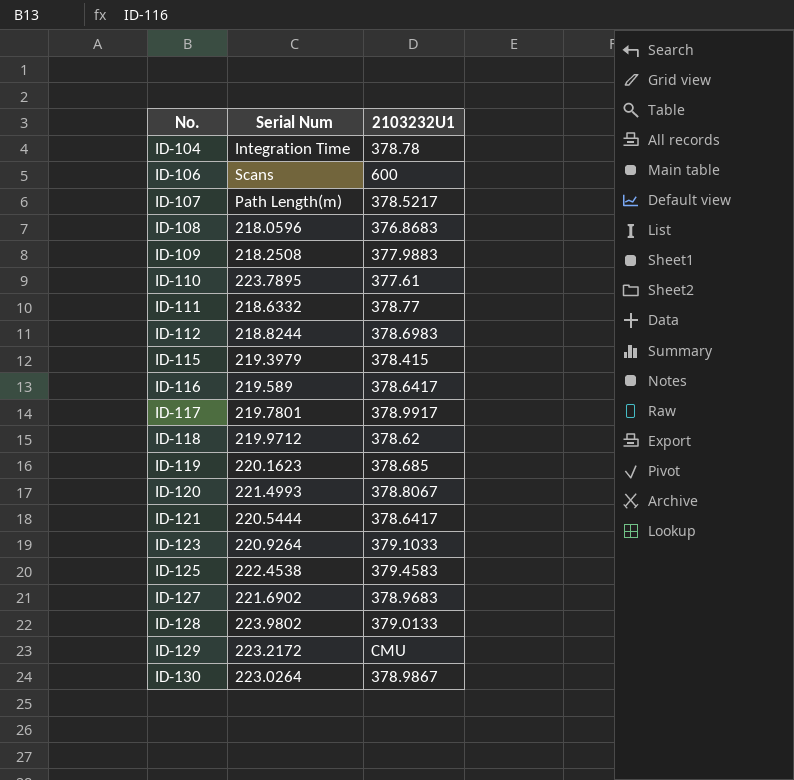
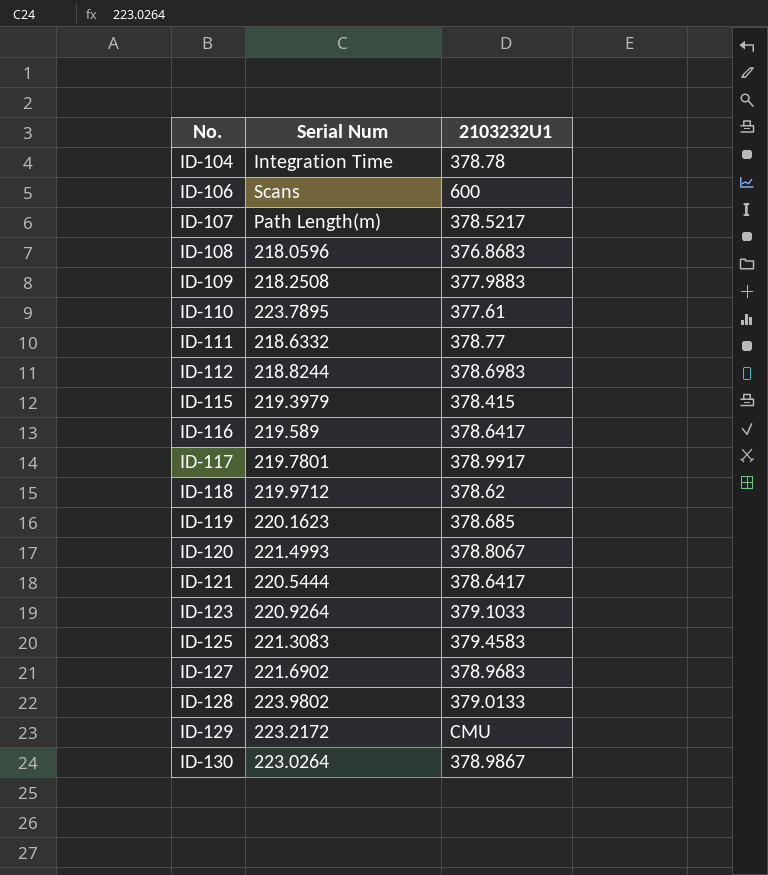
ID-125 | Serial Num: 222.4538 -> 221.3083

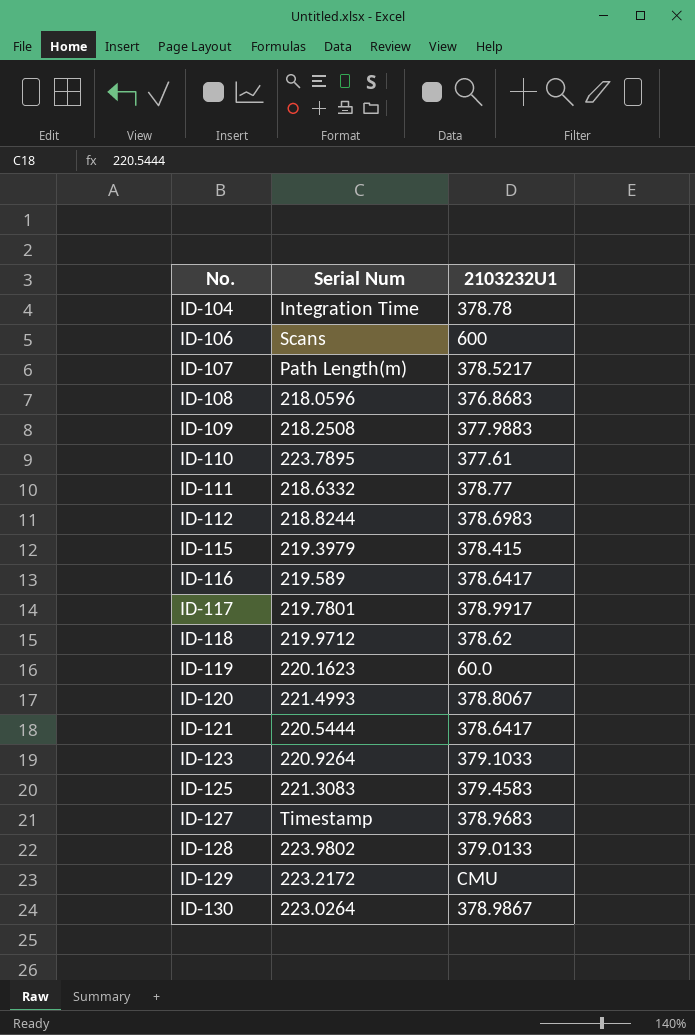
ID-119 | 2103232U1: 378.685 -> 60.0
ID-127 | Serial Num: 221.6902 -> Timestamp

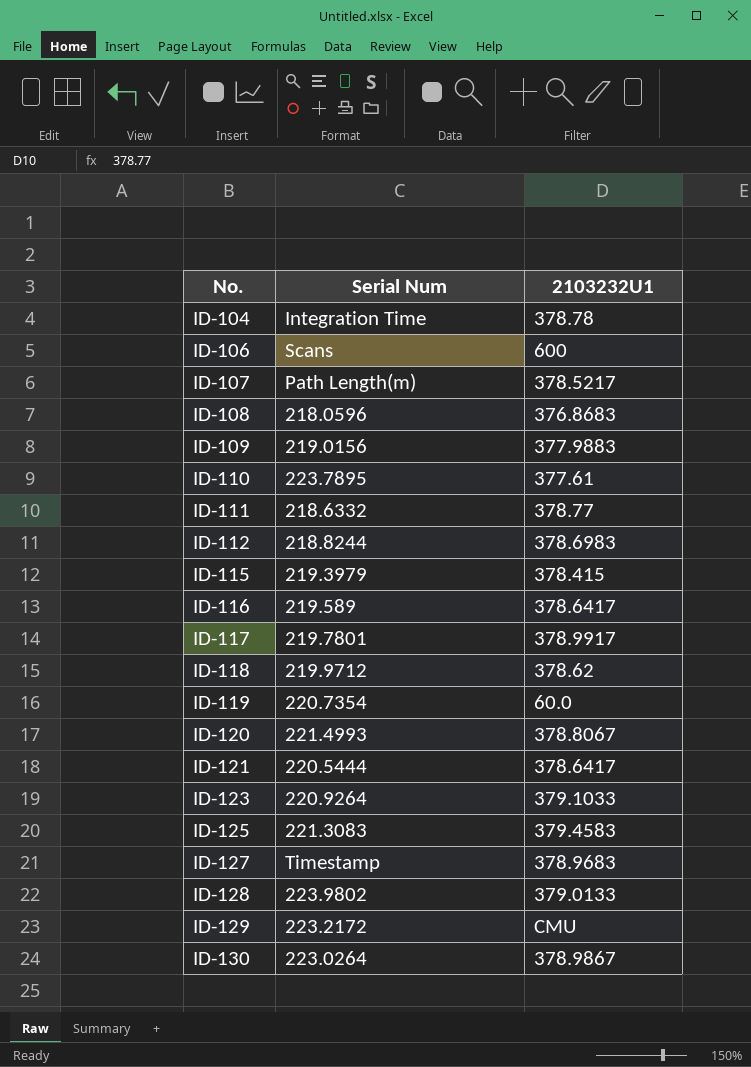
ID-109 | Serial Num: 218.2508 -> 219.0156
ID-119 | Serial Num: 220.1623 -> 220.7354

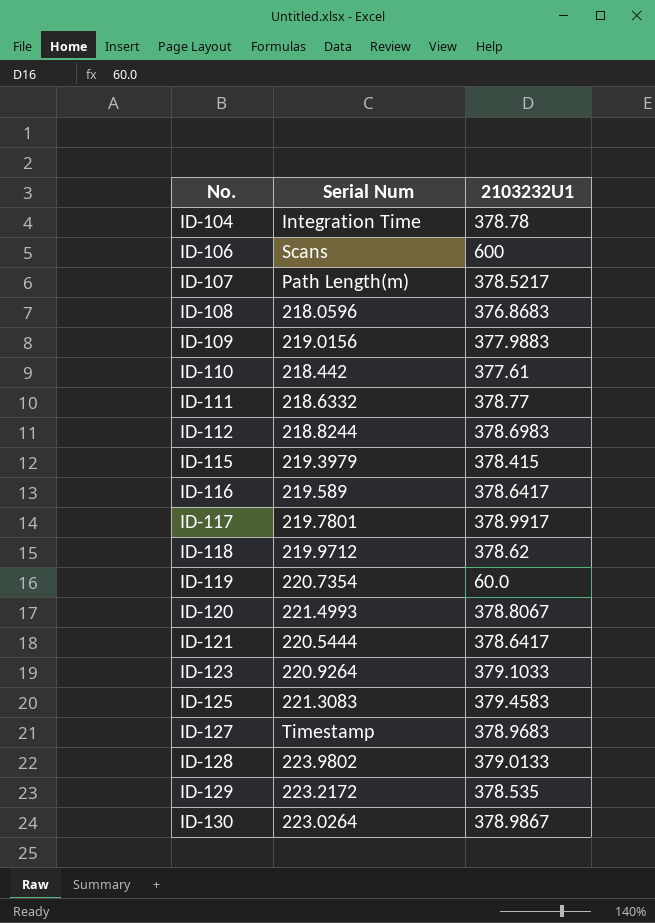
ID-110 | Serial Num: 223.7895 -> 218.442
ID-129 | 2103232U1: CMU -> 378.535

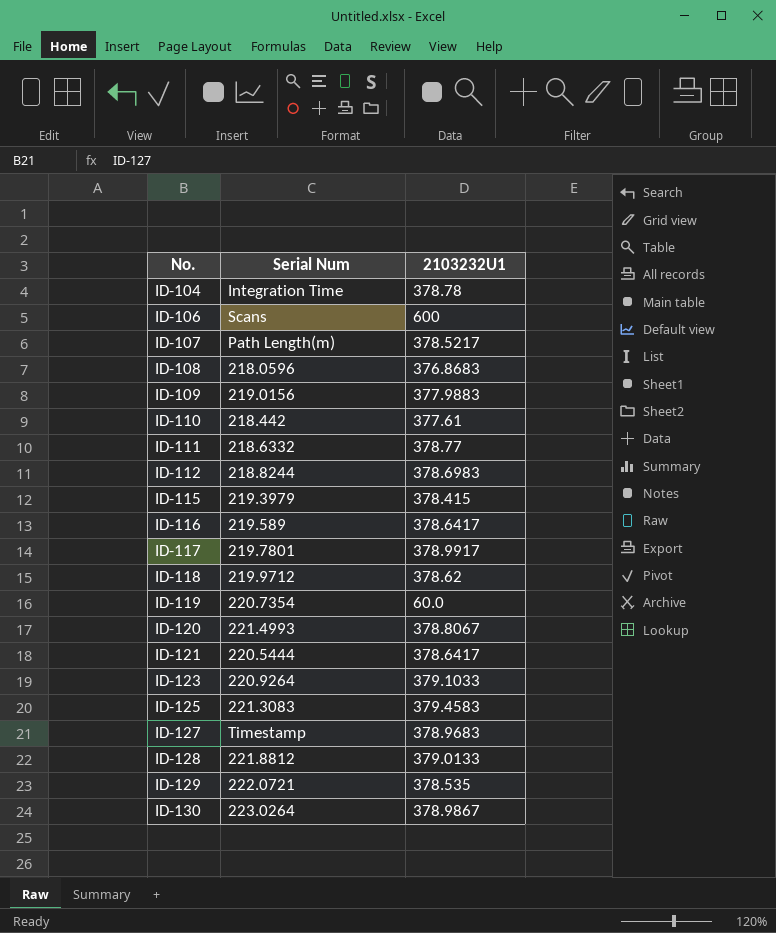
ID-128 | Serial Num: 223.9802 -> 221.8812
ID-129 | Serial Num: 223.2172 -> 222.0721

